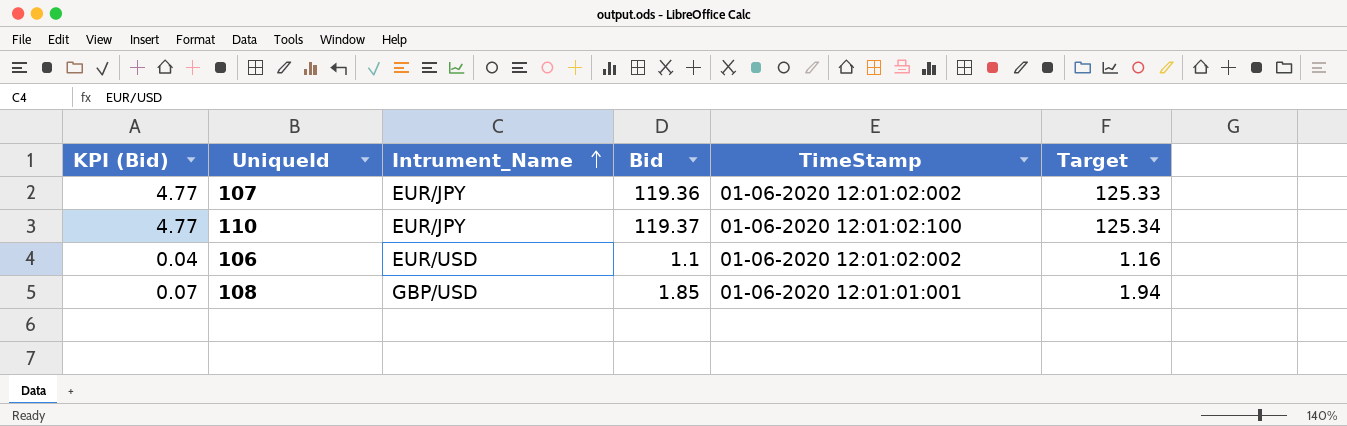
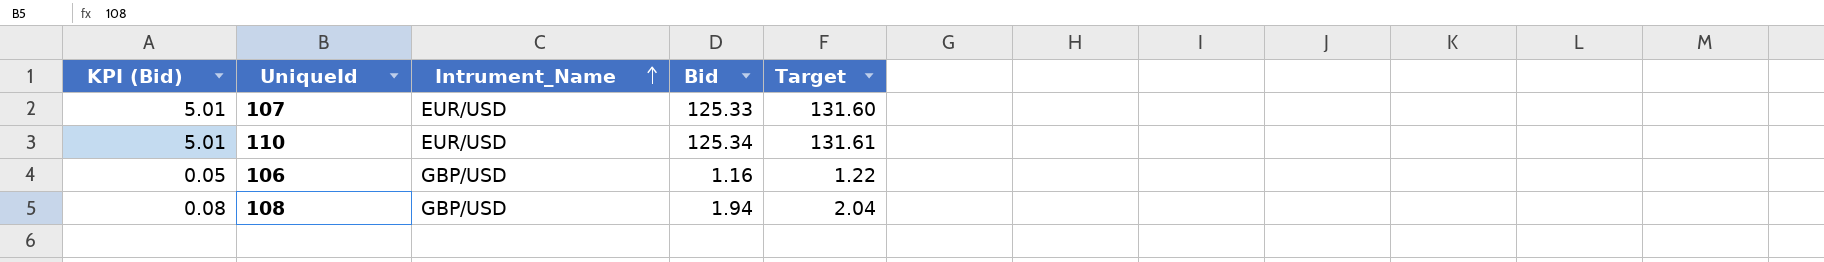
column TimeStamp | position: 5 -> none
107 | KPI (Bid): 4.77 -> 5.01
107 | Intrument_Name: EUR/JPY -> EUR/USD
107 | Bid: 119.36 -> 125.33
107 | Target: 125.33 -> 131.60
110 | KPI (Bid): 4.77 -> 5.01
110 | Intrument_Name: EUR/JPY -> EUR/USD
110 | Bid: 119.37 -> 125.34
110 | Target: 125.34 -> 131.61
106 | KPI (Bid): 0.04 -> 0.05
106 | Intrument_Name: EUR/USD -> GBP/USD
106 | Bid: 1.1 -> 1.16
106 | Target: 1.16 -> 1.22
108 | KPI (Bid): 0.07 -> 0.08
108 | Bid: 1.85 -> 1.94
108 | Target: 1.94 -> 2.04

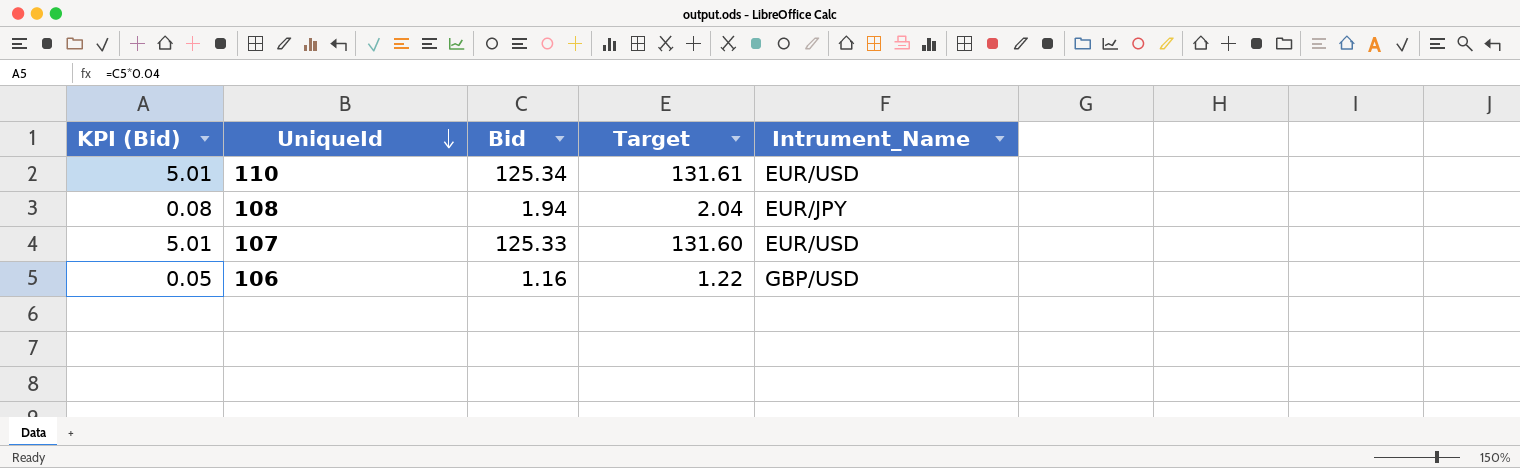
row order: Intrument_Name ascending -> UniqueId descending
column Intrument_Name | position: 3 -> 5
108 | Intrument_Name: GBP/USD -> EUR/JPY

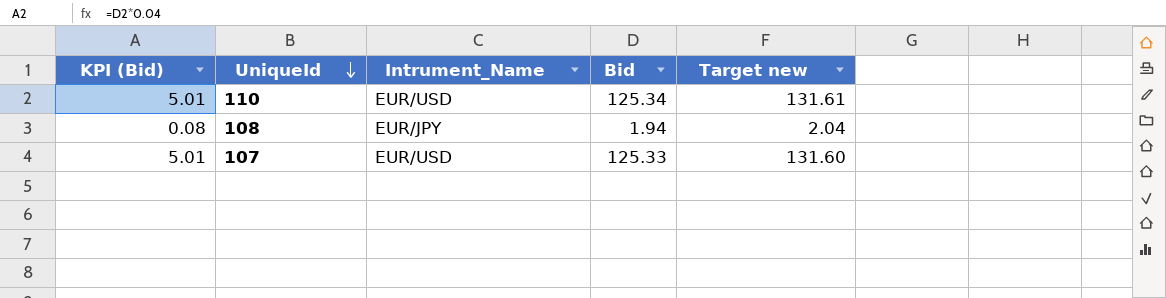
column Intrument_Name | position: 5 -> 3
column name: Target -> Target new
row 106: 0.05 | 1.16 | 1.22 | GBP/USD -> none

